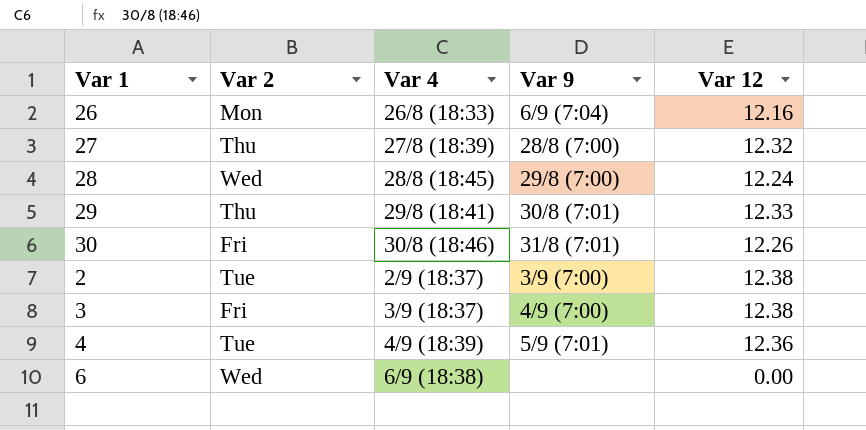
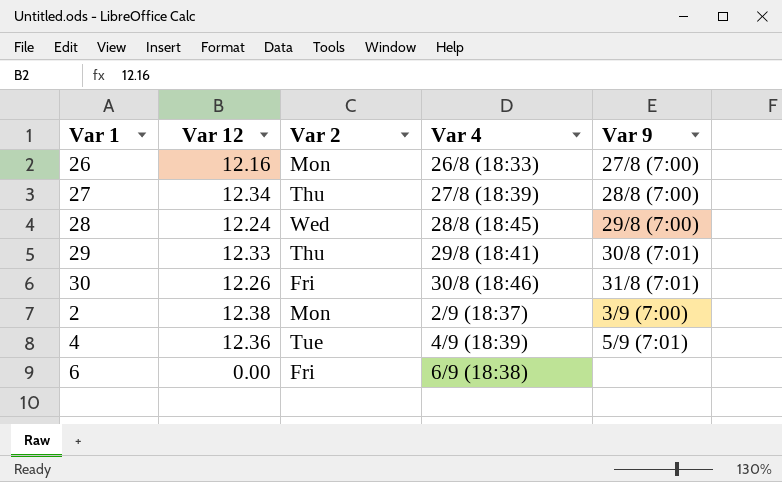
column Var 12 | position: 5 -> 2
row 3: Fri | 3/9 (18:37) | 4/9 (7:00) | 12.38 -> none
26 | Var 9: 6/9 (7:04) -> 27/8 (7:00)
27 | Var 12: 12.32 -> 12.34
2 | Var 2: Tue -> Mon
6 | Var 2: Wed -> Fri

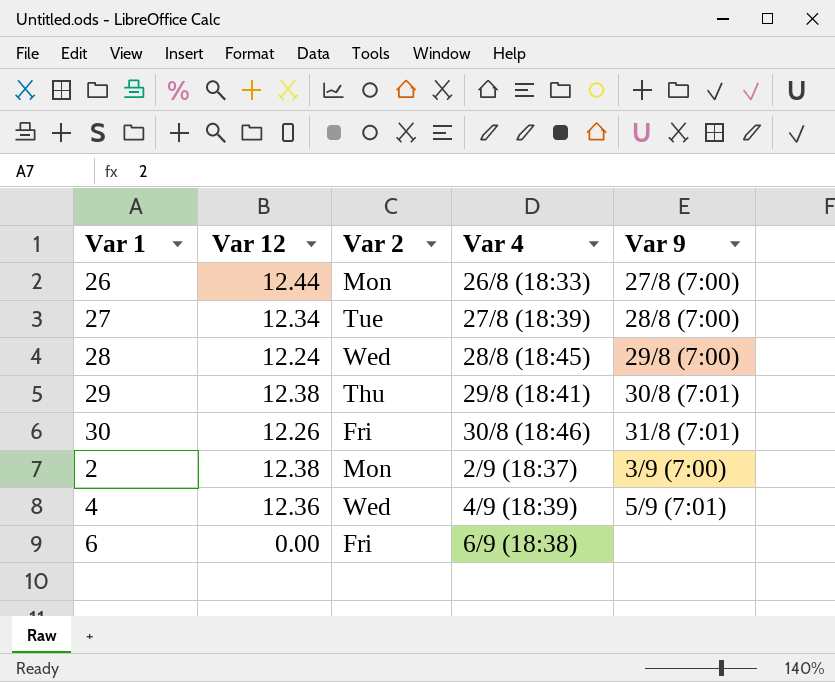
26 | Var 12: 12.16 -> 12.44
27 | Var 2: Thu -> Tue
29 | Var 12: 12.33 -> 12.38
4 | Var 2: Tue -> Wed

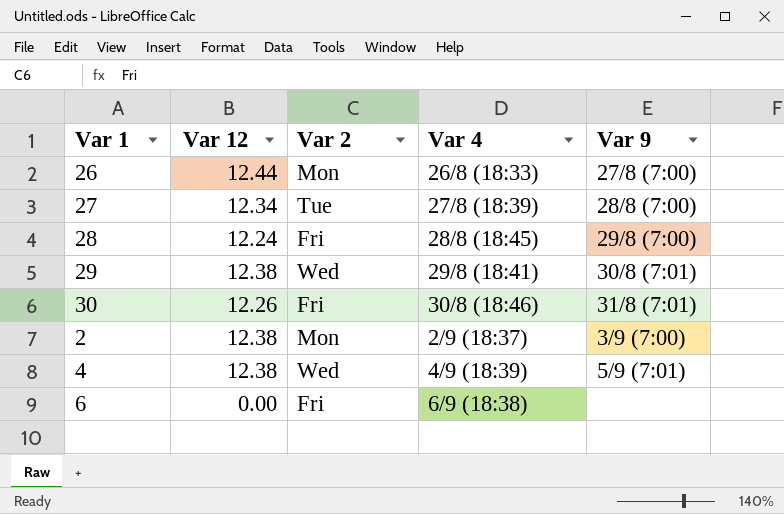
28 | Var 2: Wed -> Fri
29 | Var 2: Thu -> Wed
4 | Var 12: 12.36 -> 12.38

